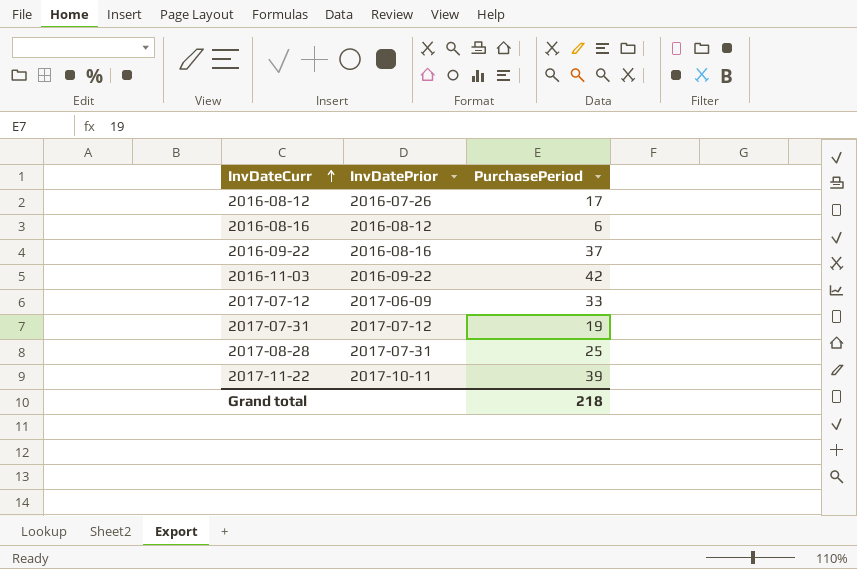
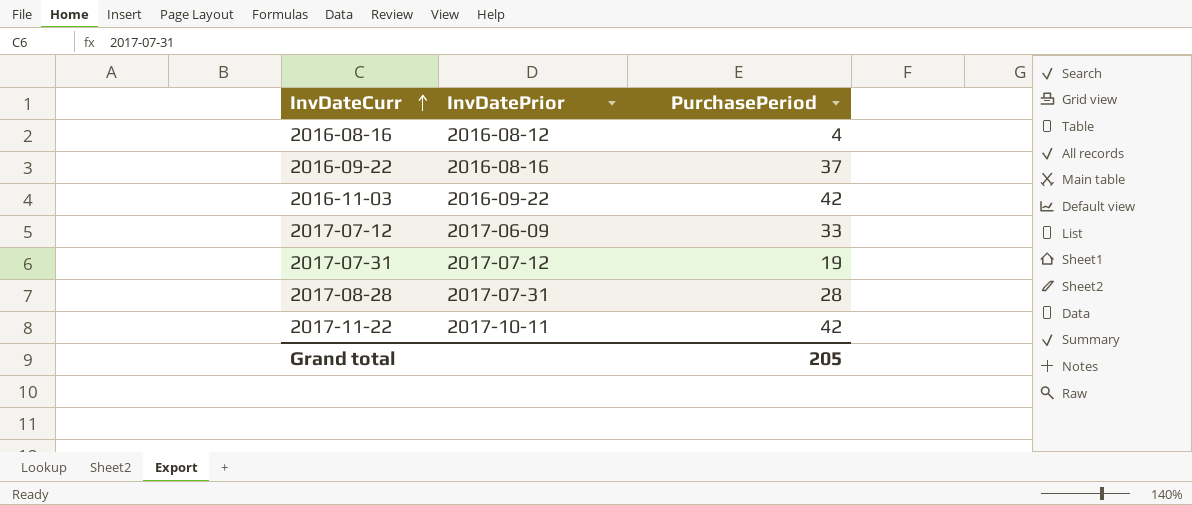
row 2016-08-12: 2016-07-26 | 17 -> none
2016-08-16 | PurchasePeriod: 6 -> 4
2017-08-28 | PurchasePeriod: 25 -> 28
2017-11-22 | PurchasePeriod: 39 -> 42
Grand total | PurchasePeriod: 218 -> 205

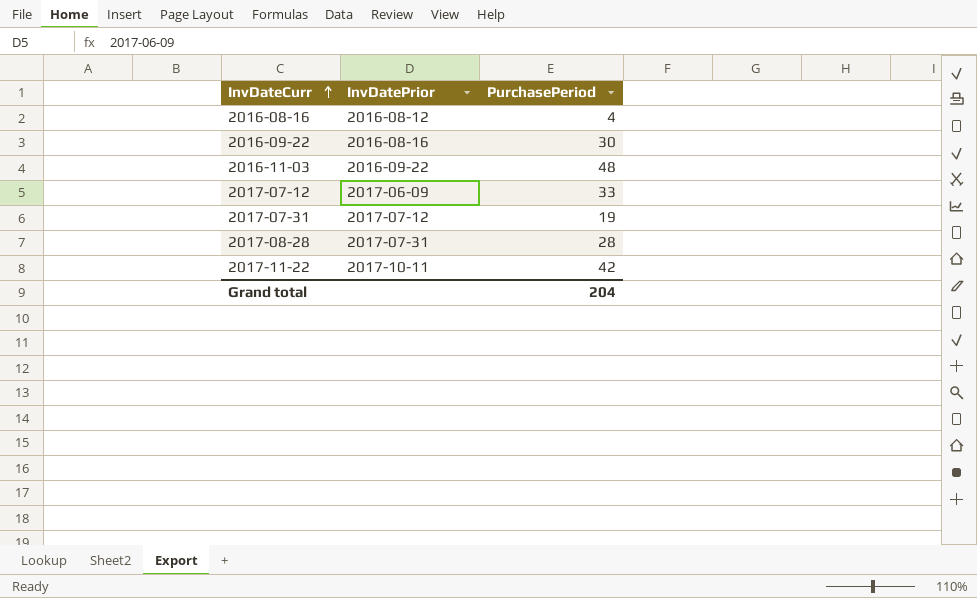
2016-09-22 | PurchasePeriod: 37 -> 30
2016-11-03 | PurchasePeriod: 42 -> 48
Grand total | PurchasePeriod: 205 -> 204

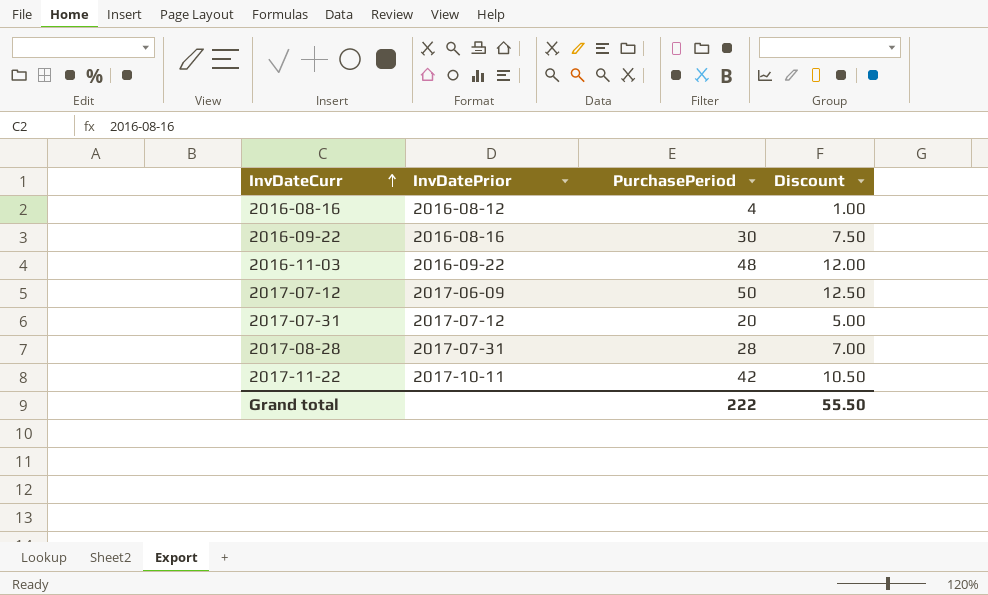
column Discount | formula: none -> [PurchasePeriod] * 0.25
2017-07-12 | PurchasePeriod: 33 -> 50
2017-07-31 | PurchasePeriod: 19 -> 20
Grand total | PurchasePeriod: 204 -> 222

